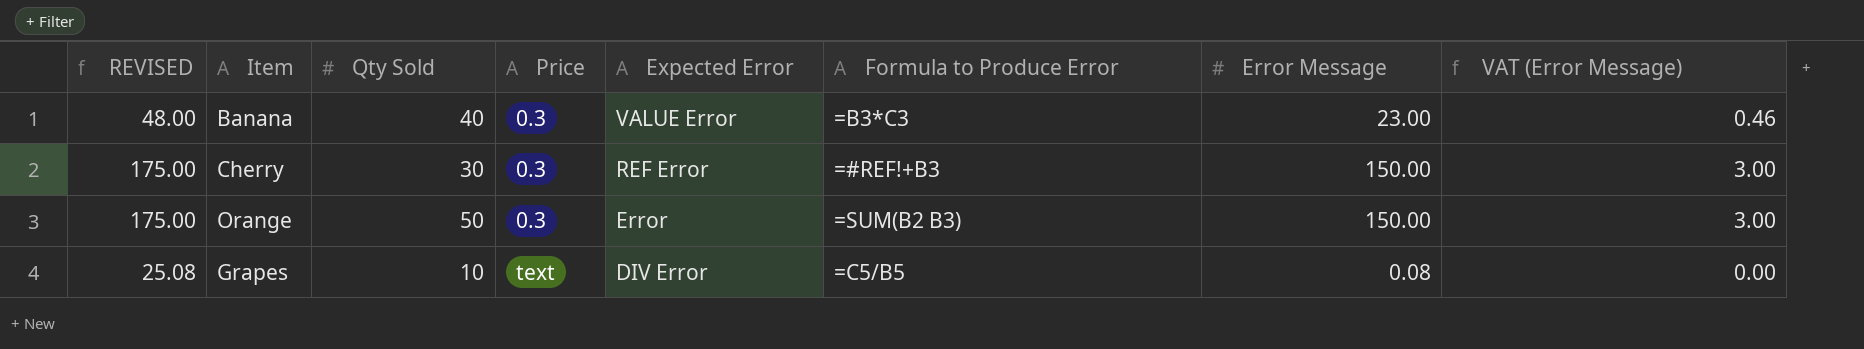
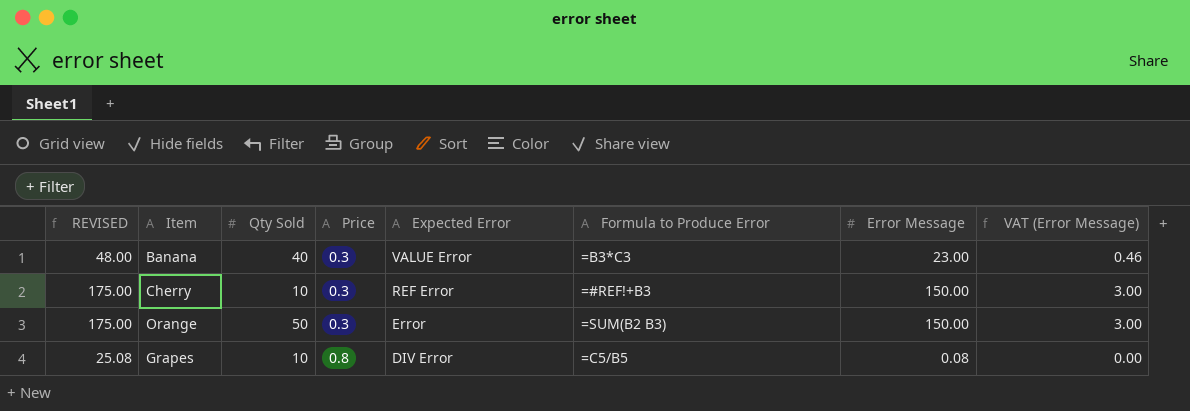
Cherry | Qty Sold: 30 -> 10
Grapes | Price: text -> 0.8

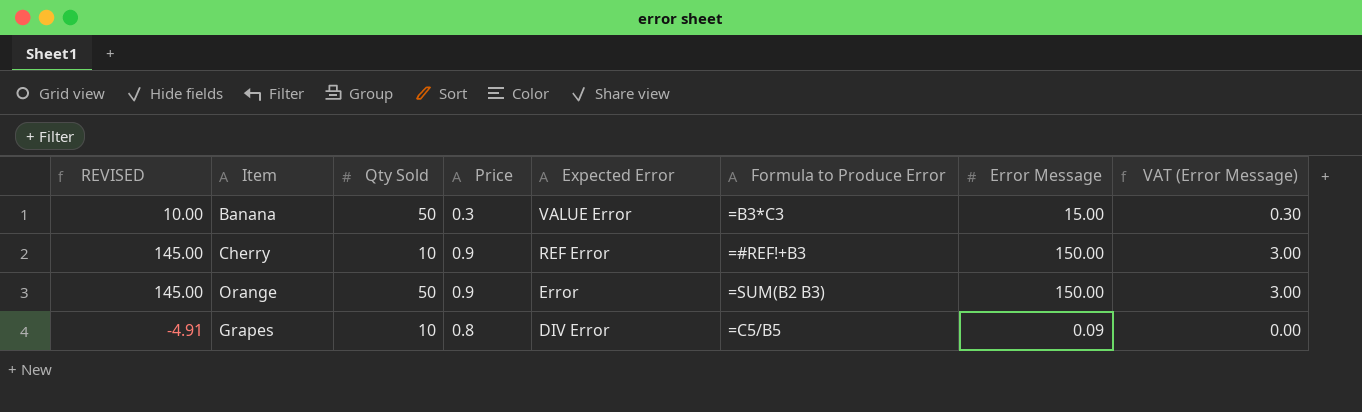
column REVISED | formula: [Error Message] + 25 -> [Error Message] - 5
Banana | Qty Sold: 40 -> 50
Banana | Error Message: 23.00 -> 15.00
Banana | VAT (Error Message): 0.46 -> 0.30
Cherry | Price: 0.3 -> 0.9
Orange | Price: 0.3 -> 0.9
Grapes | Error Message: 0.08 -> 0.09

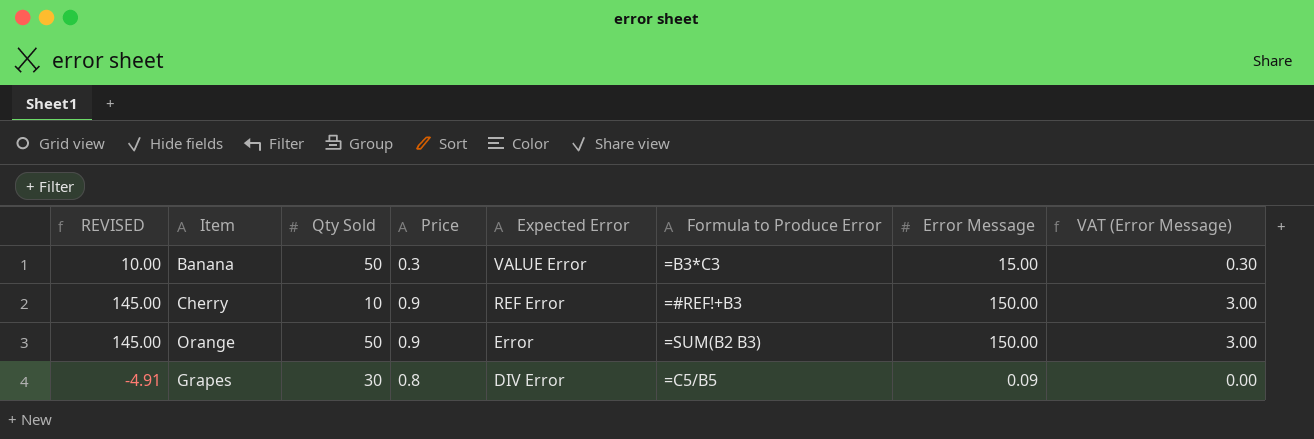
Grapes | Qty Sold: 10 -> 30

